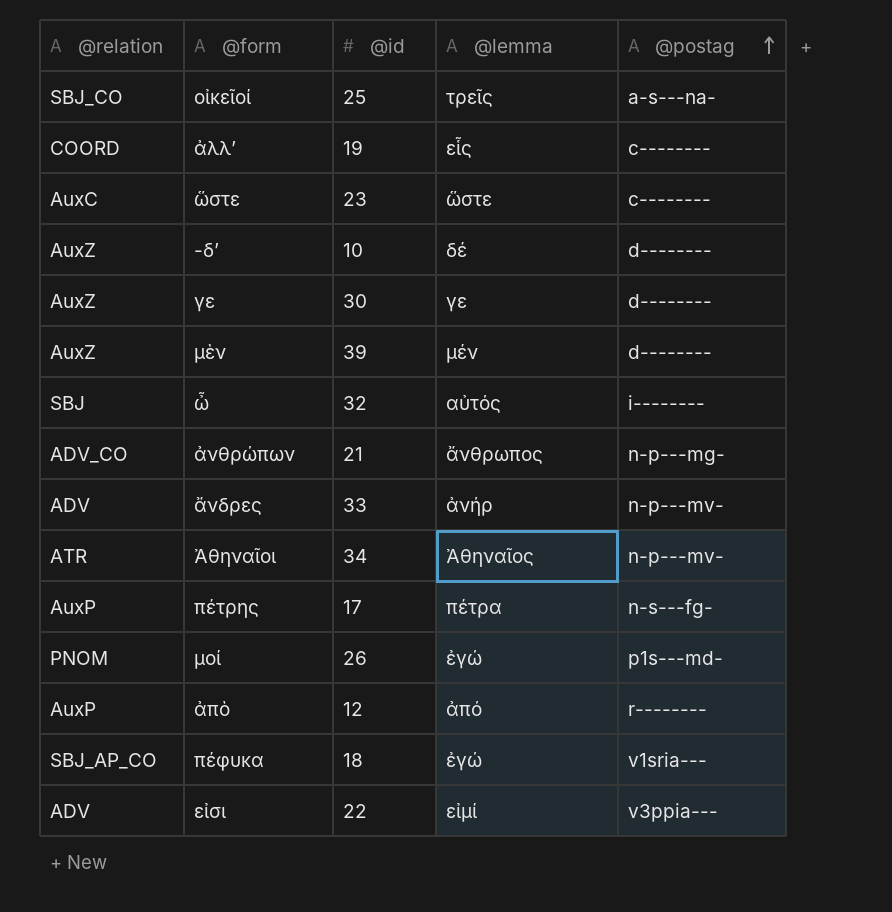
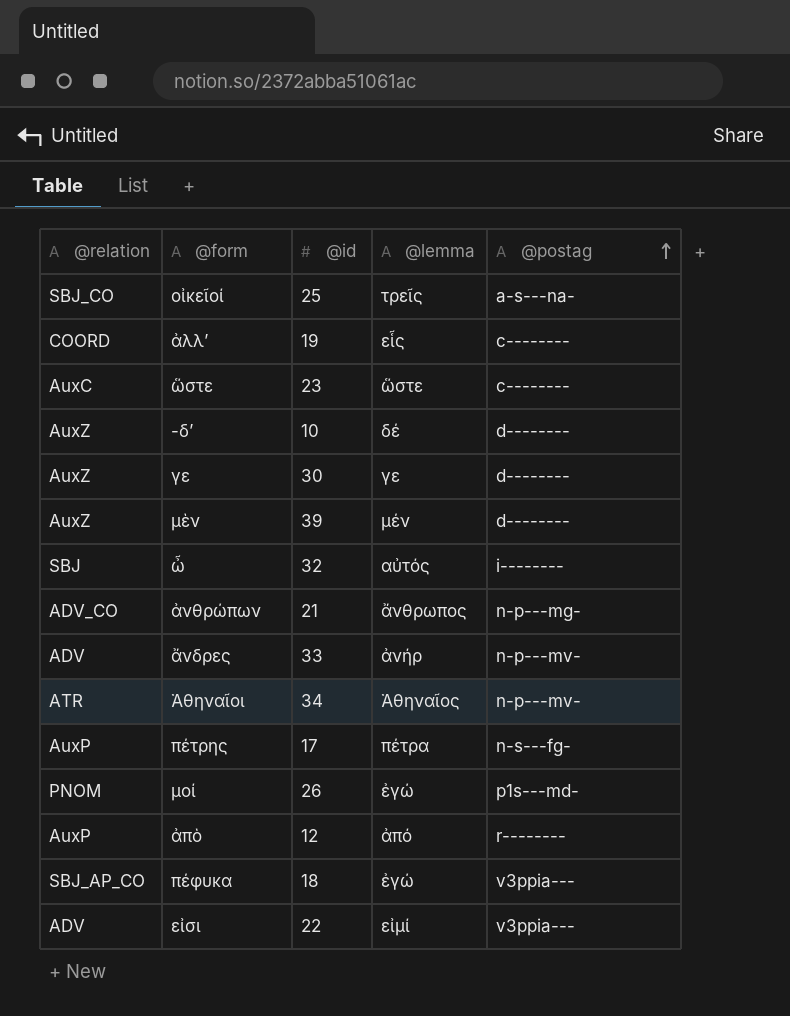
πέφυκα | @postag: v1sria--- -> v3ppia---

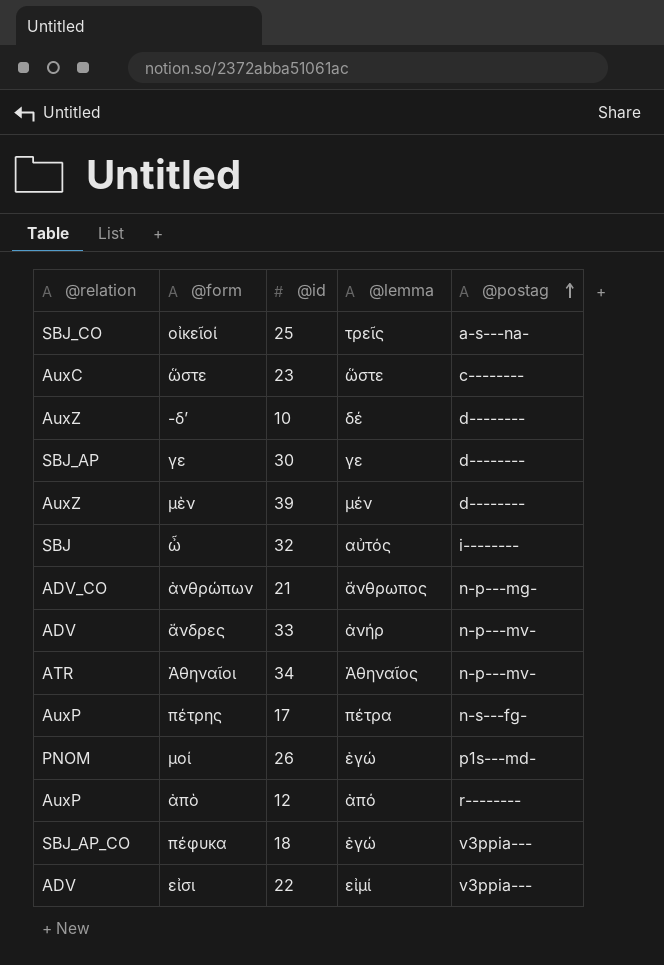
row ἀλλʼ: COORD | 19 | εἷς | c-------- -> none
γε | @relation: AuxZ -> SBJ_AP

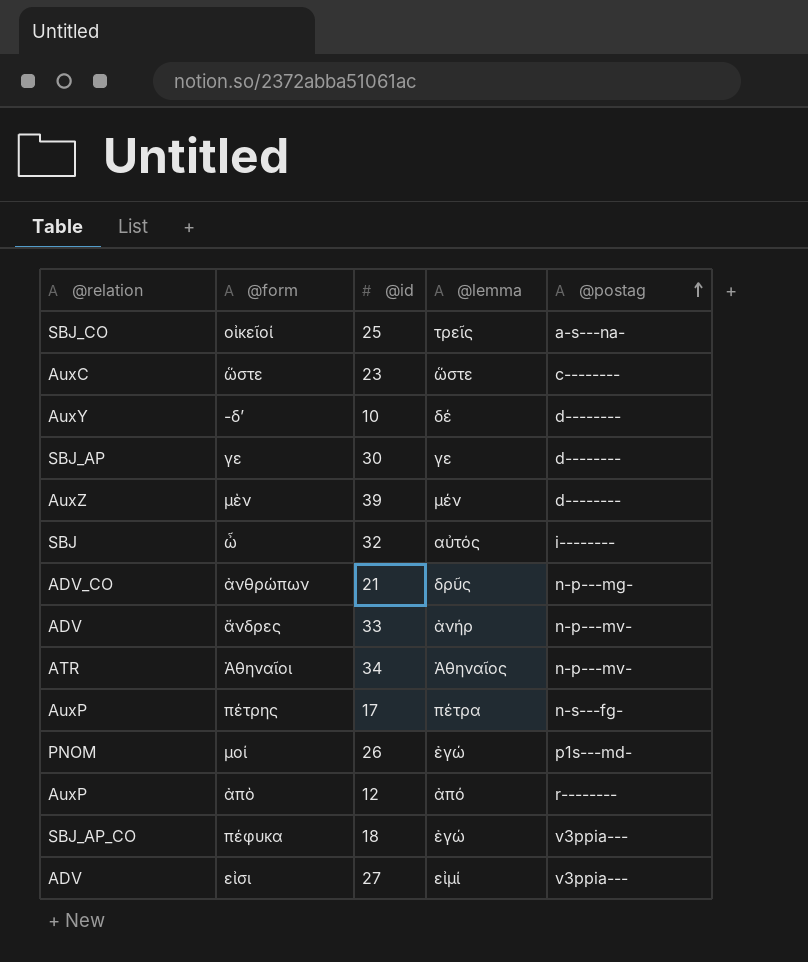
-δʼ | @relation: AuxZ -> AuxY
ἀνθρώπων | @lemma: ἄνθρωπος -> δρῦς
εἰσι | @id: 22 -> 27

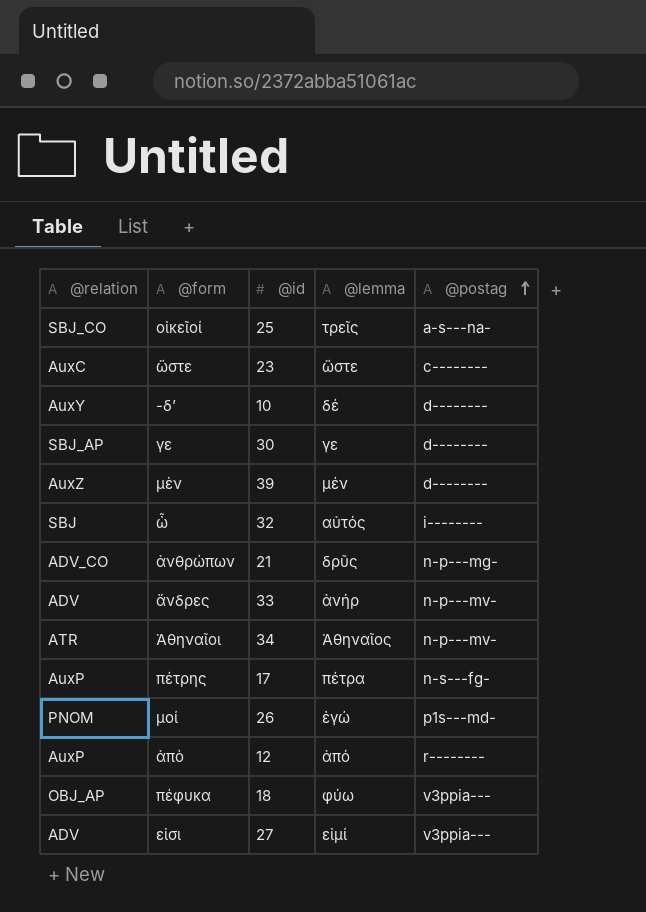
πέφυκα | @relation: SBJ_AP_CO -> OBJ_AP
πέφυκα | @lemma: ἐγώ -> φύω

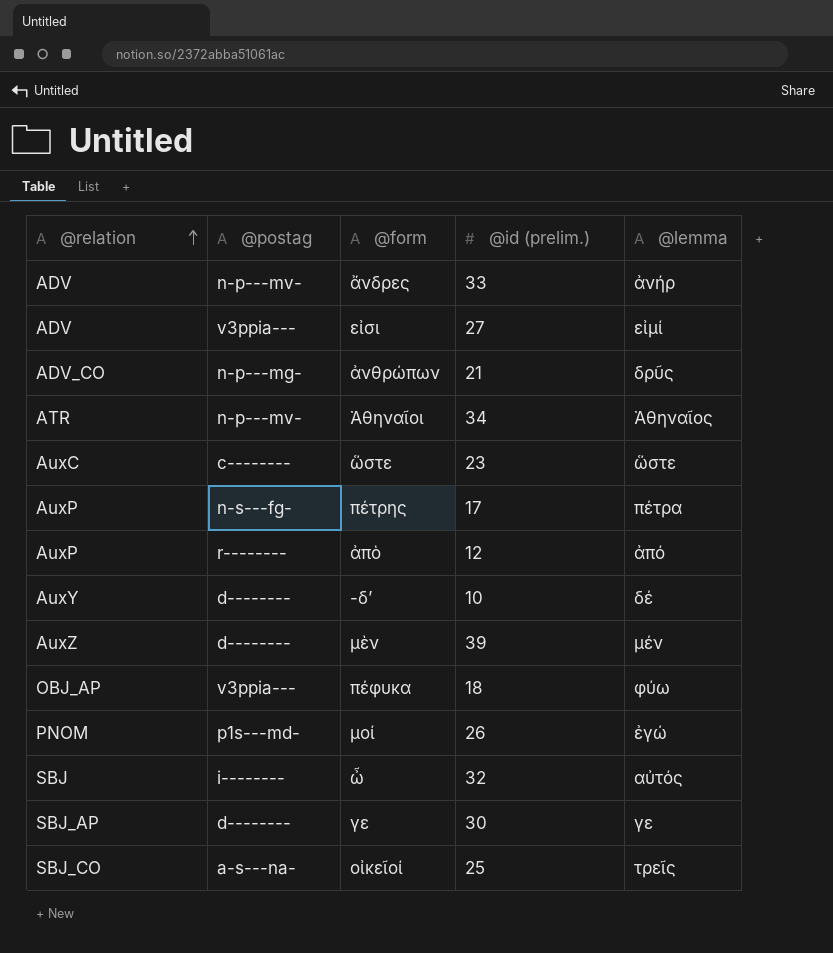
row order: @postag ascending -> @relation ascending
column @postag | position: 5 -> 2
column name: @id -> @id (prelim.)

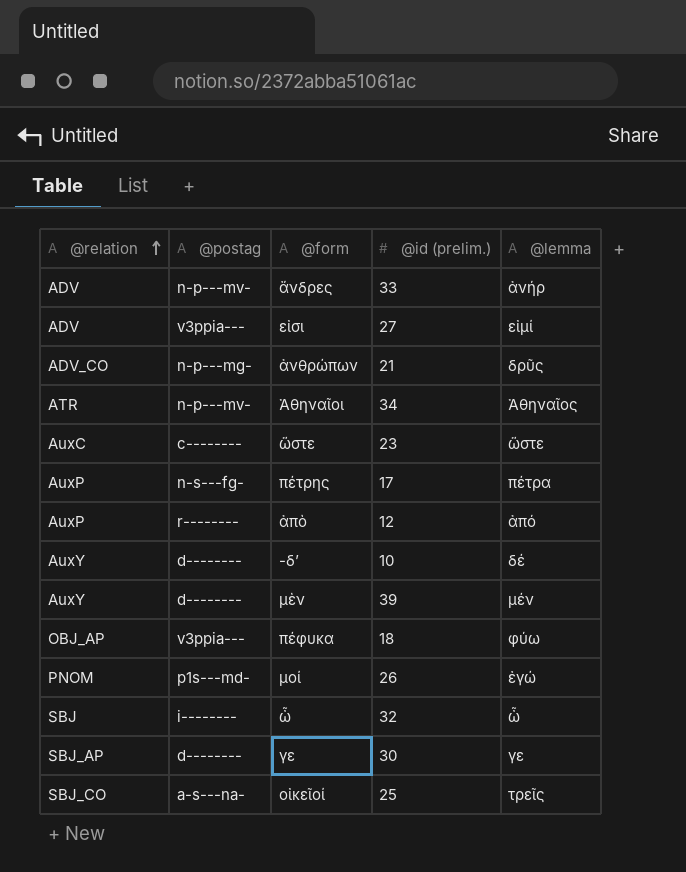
μὲν | @relation: AuxZ -> AuxY
ὦ | @lemma: αὐτός -> ὦ

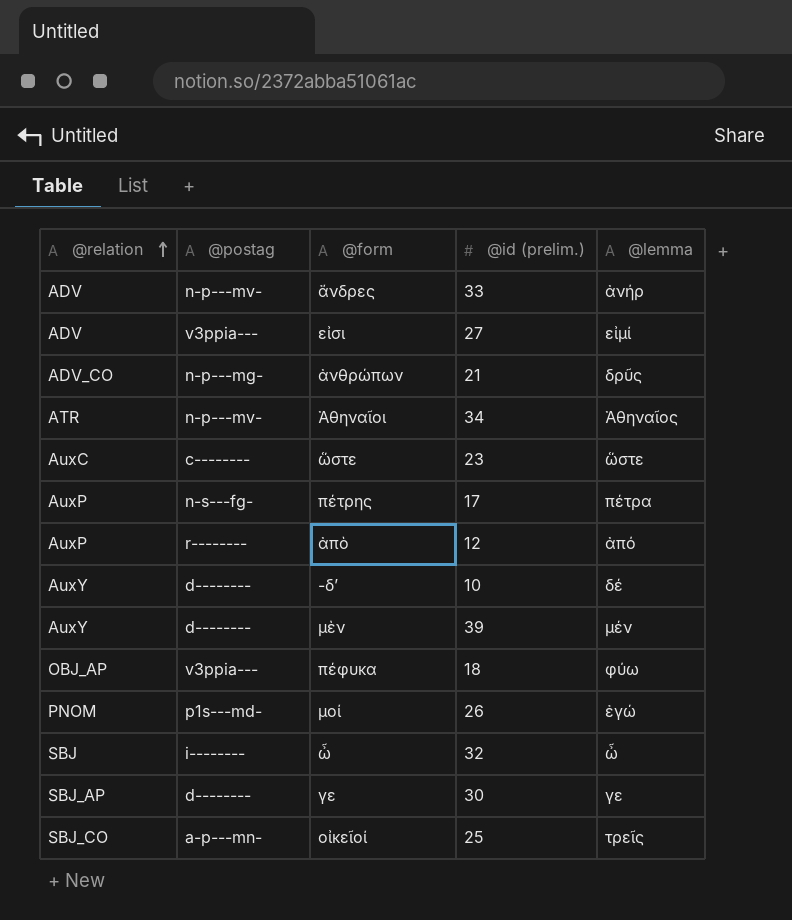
οἰκεῖοί | @postag: a-s---na- -> a-p---mn-

